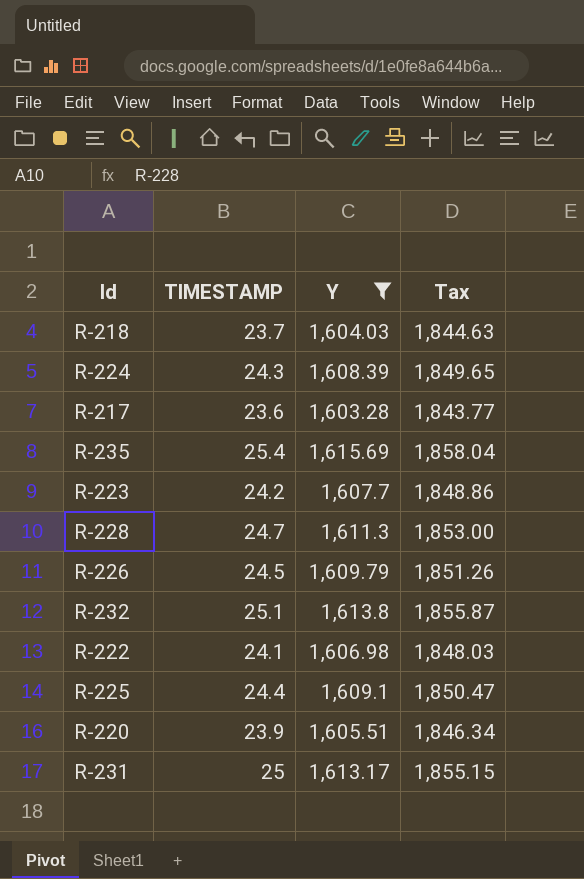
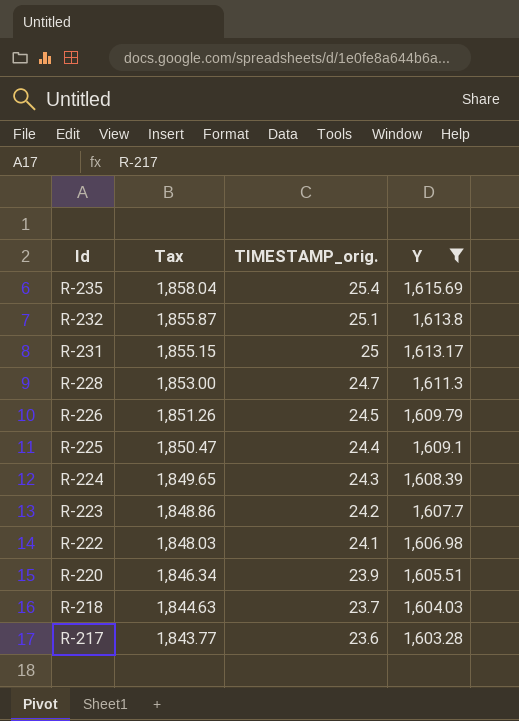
row order: none -> Id descending
column Tax | position: 4 -> 2
column name: TIMESTAMP -> TIMESTAMP_orig.

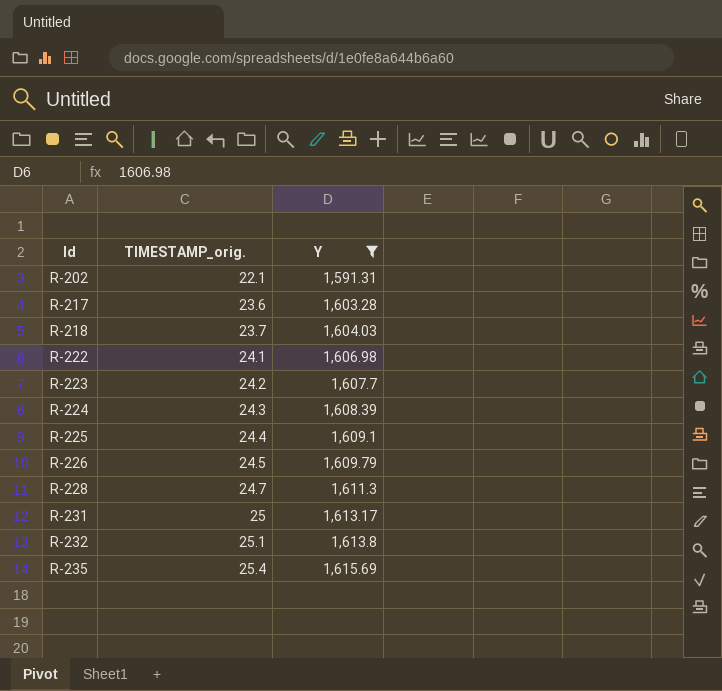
row order: Id descending -> Id ascending
column Tax | formula: [Y] * 1.15 -> none
row R-220: 1,846.34 | 23.9 | 1,605.51 -> none
row R-202: none -> 22.1 | 1,591.31

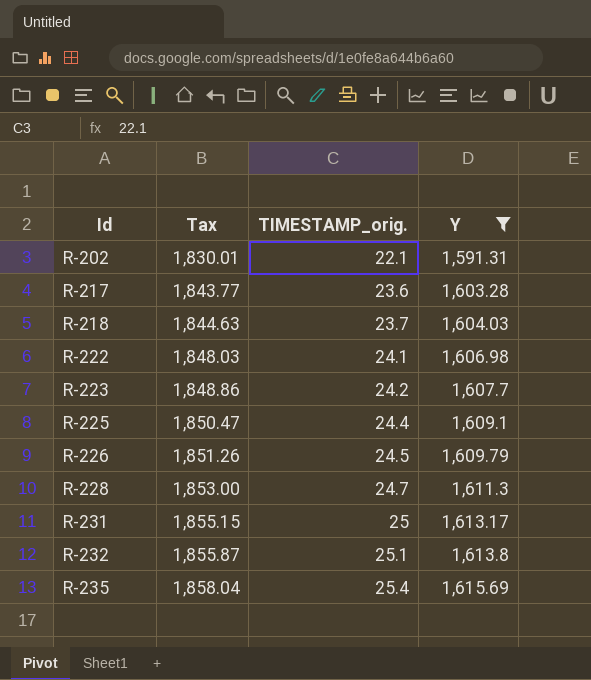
column Tax | formula: none -> [Y] * 1.15
row R-224: 24.3 | 1,608.39 -> none

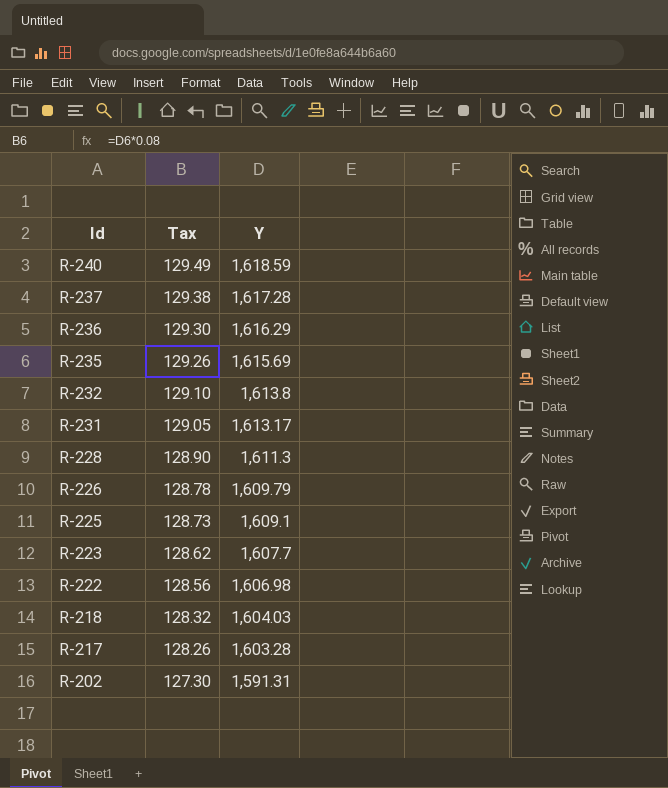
filter: Y <= 1,615.69 -> none
row order: Id ascending -> Id descending
column TIMESTAMP_orig. | position: 3 -> none
column Tax | formula: [Y] * 1.15 -> [Y] * 0.08

